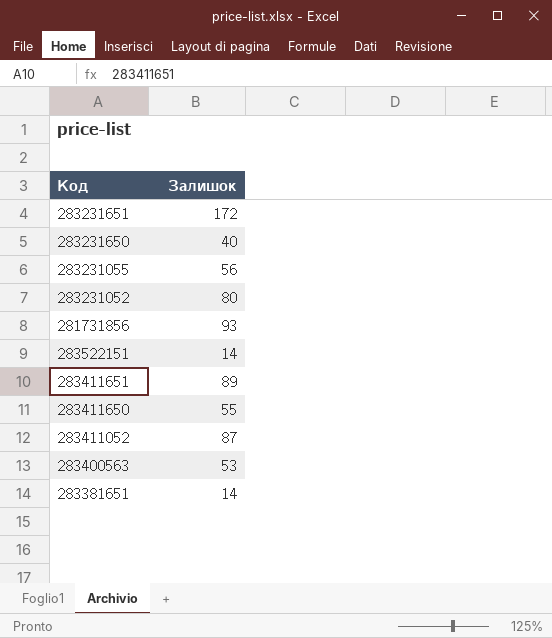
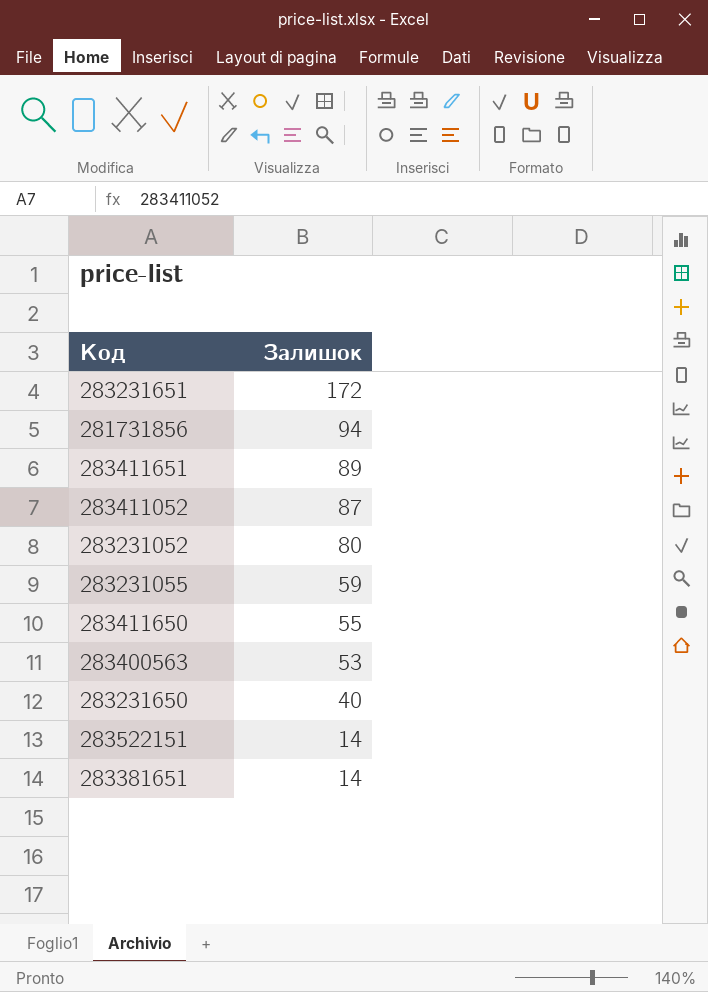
row order: none -> Залишок descending
281731856 | Залишок: 93 -> 94
283231055 | Залишок: 56 -> 59

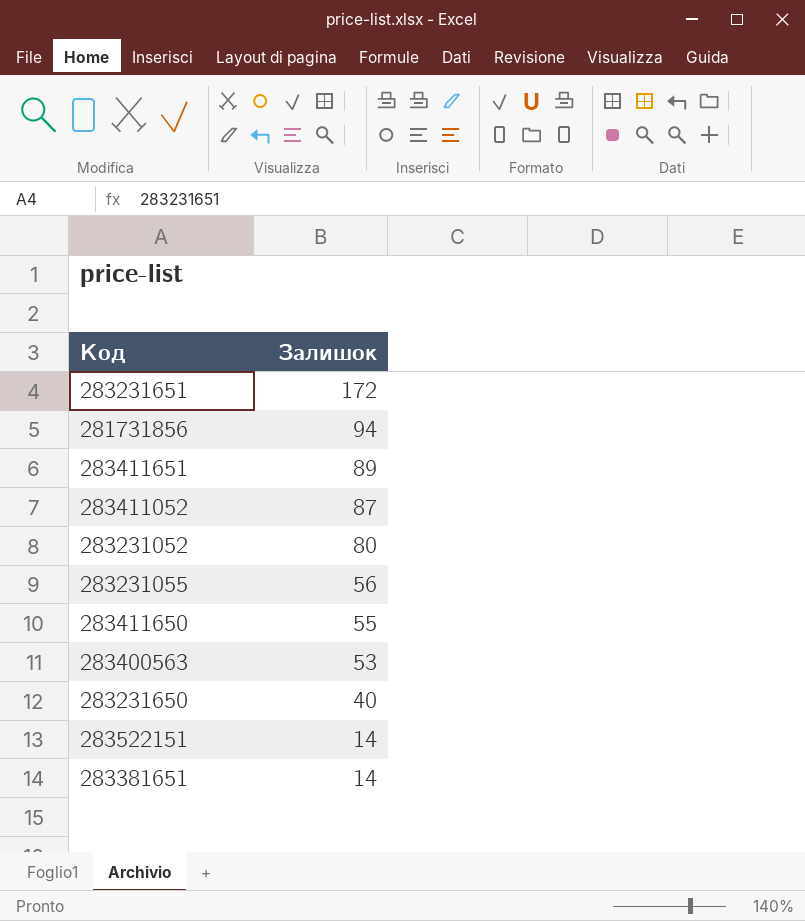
283231055 | Залишок: 59 -> 56

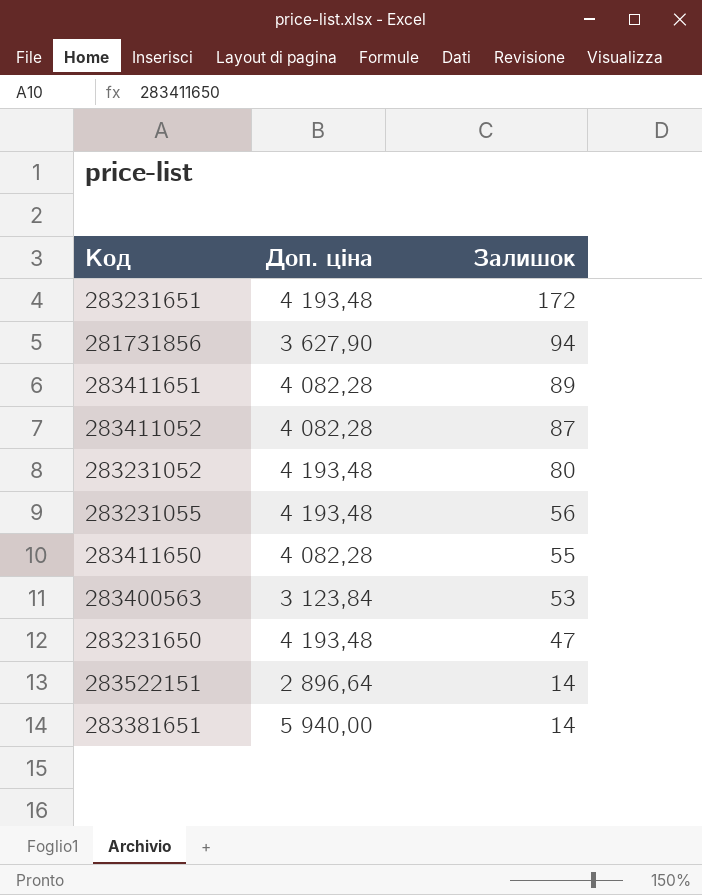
column Доп. ціна | position: none -> 2
283231650 | Залишок: 40 -> 47

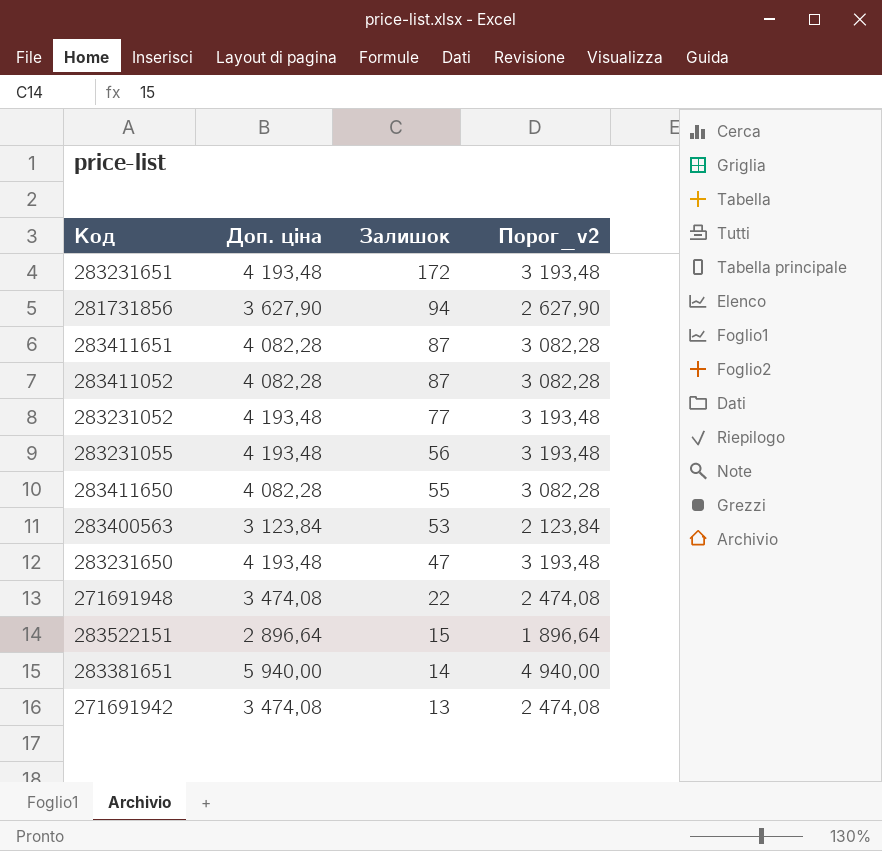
column Порог_v2 | formula: none -> [Доп. ціна] - 1000
283411651 | Залишок: 89 -> 87
283231052 | Залишок: 80 -> 77
row 271691948: none -> 3 474,08 | 22 | 2 474,08
283522151 | Залишок: 14 -> 15
row 271691942: none -> 3 474,08 | 13 | 2 474,08

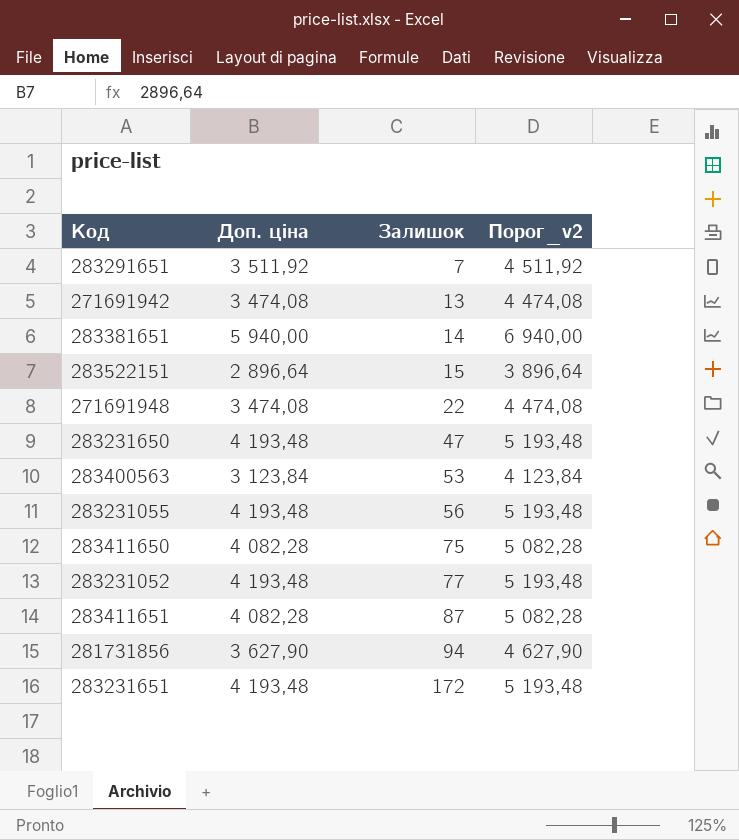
row order: Залишок descending -> Залишок ascending
column Порог_v2 | formula: [Доп. ціна] - 1000 -> [Доп. ціна] + 1000
row 283411052: 4 082,28 | 87 | 3 082,28 -> none
row 283291651: none -> 3 511,92 | 7 | 4 511,92
283411650 | Залишок: 55 -> 75

